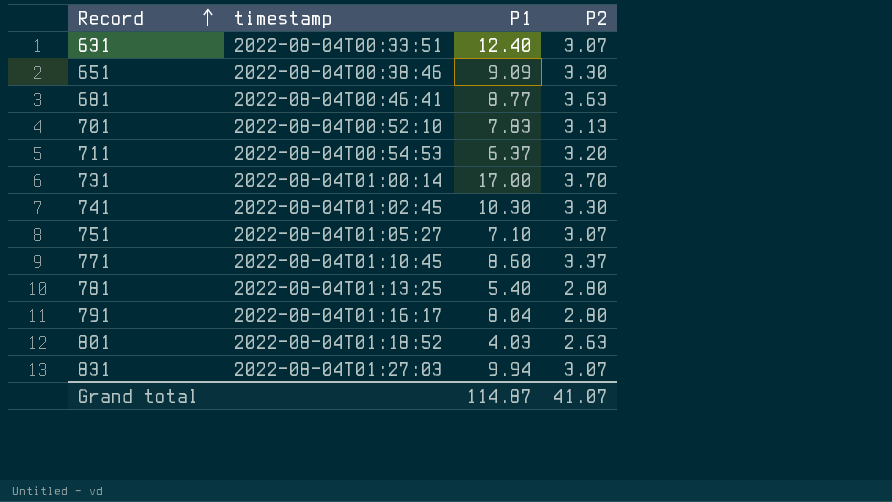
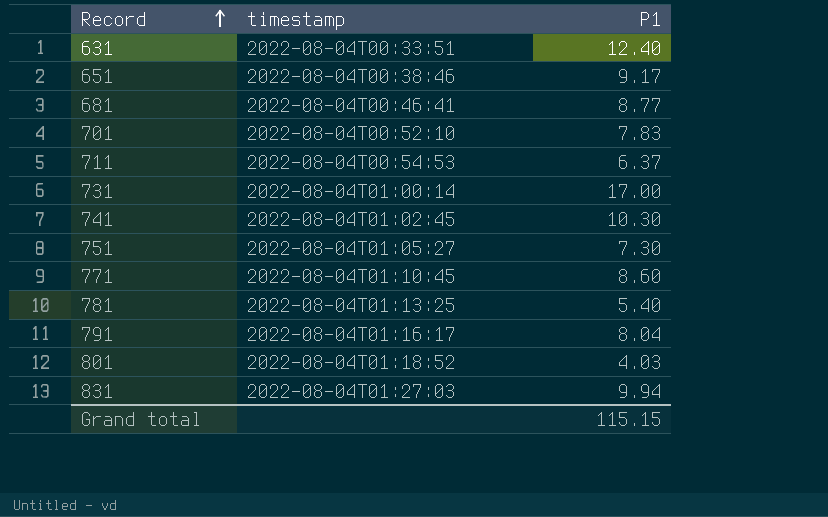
column P2 | position: 4 -> none
651 | P1: 9.09 -> 9.17
751 | P1: 7.10 -> 7.30
Grand total | P1: 114.87 -> 115.15

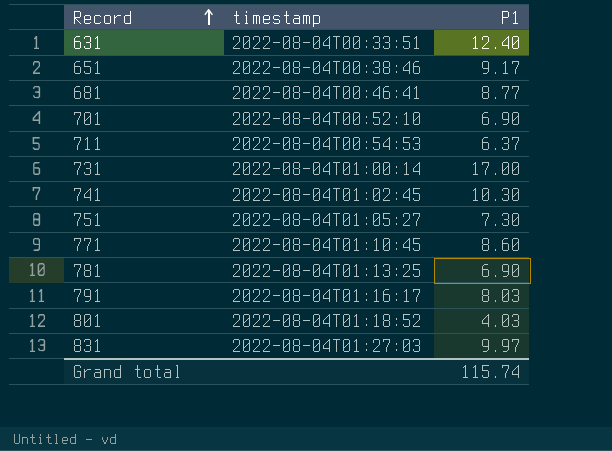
701 | P1: 7.83 -> 6.90
781 | P1: 5.40 -> 6.90
791 | P1: 8.04 -> 8.03
831 | P1: 9.94 -> 9.97
Grand total | P1: 115.15 -> 115.74

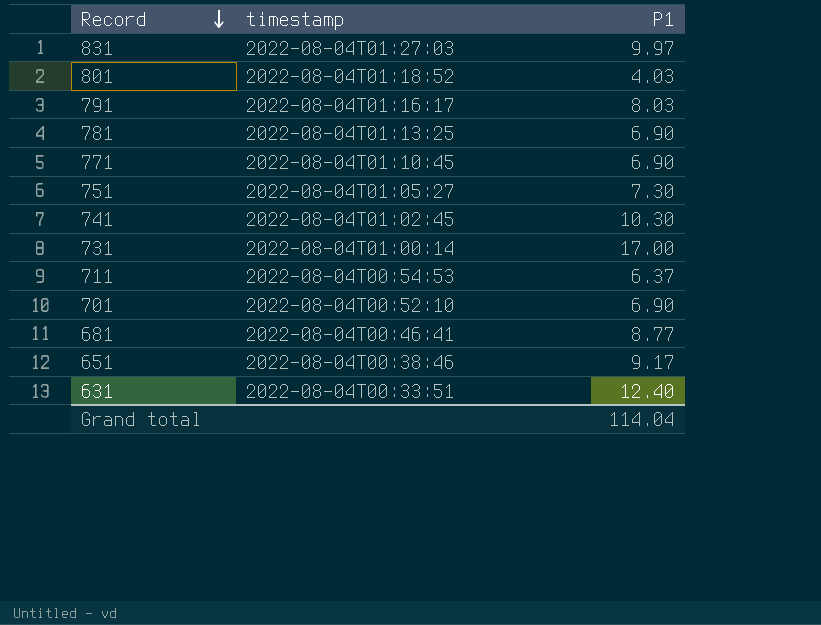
row order: Record ascending -> Record descending
771 | P1: 8.60 -> 6.90
Grand total | P1: 115.74 -> 114.04

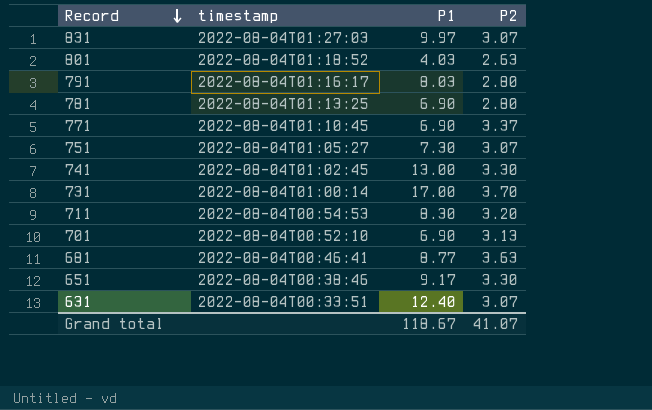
column P2 | position: none -> 4
741 | P1: 10.30 -> 13.00
711 | P1: 6.37 -> 8.30
Grand total | P1: 114.04 -> 118.67

